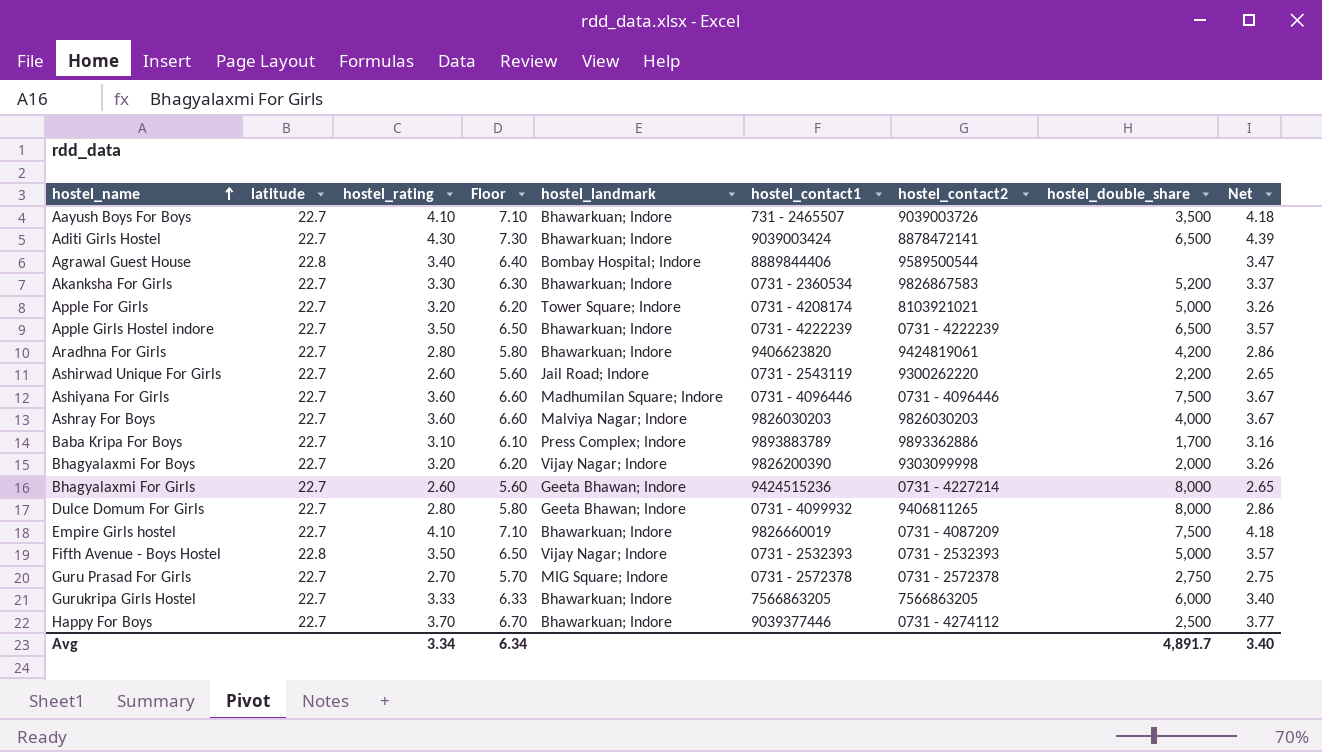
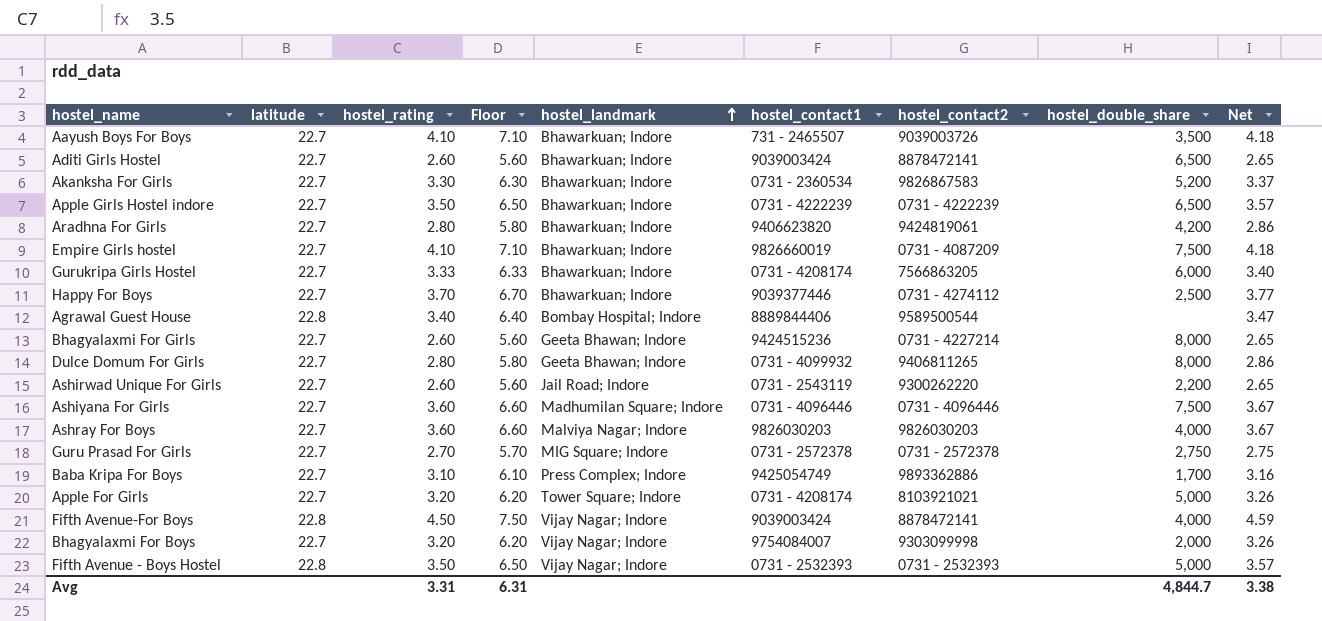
row order: hostel_name ascending -> hostel_landmark ascending
Aditi Girls Hostel | hostel_rating: 4.30 -> 2.60
Aditi Girls Hostel | Floor: 7.30 -> 5.60
Aditi Girls Hostel | Net: 4.39 -> 2.65
Gurukripa Girls Hostel | hostel_contact1: 7566863205 -> 0731 - 4208174
Baba Kripa For Boys | hostel_contact1: 9893883789 -> 9425054749
row Fifth Avenue-For Boys: none -> 22.8 | 4.50 | 7.50 | Vijay Nagar; Indore | 9039003424 | 8878472141 | 4,000 | 4.59
Bhagyalaxmi For Boys | hostel_contact1: 9826200390 -> 9754084007
Avg | hostel_rating: 3.34 -> 3.31
Avg | Floor: 6.34 -> 6.31
Avg | hostel_double_share: 4,891.7 -> 4,844.7
Avg | Net: 3.40 -> 3.38

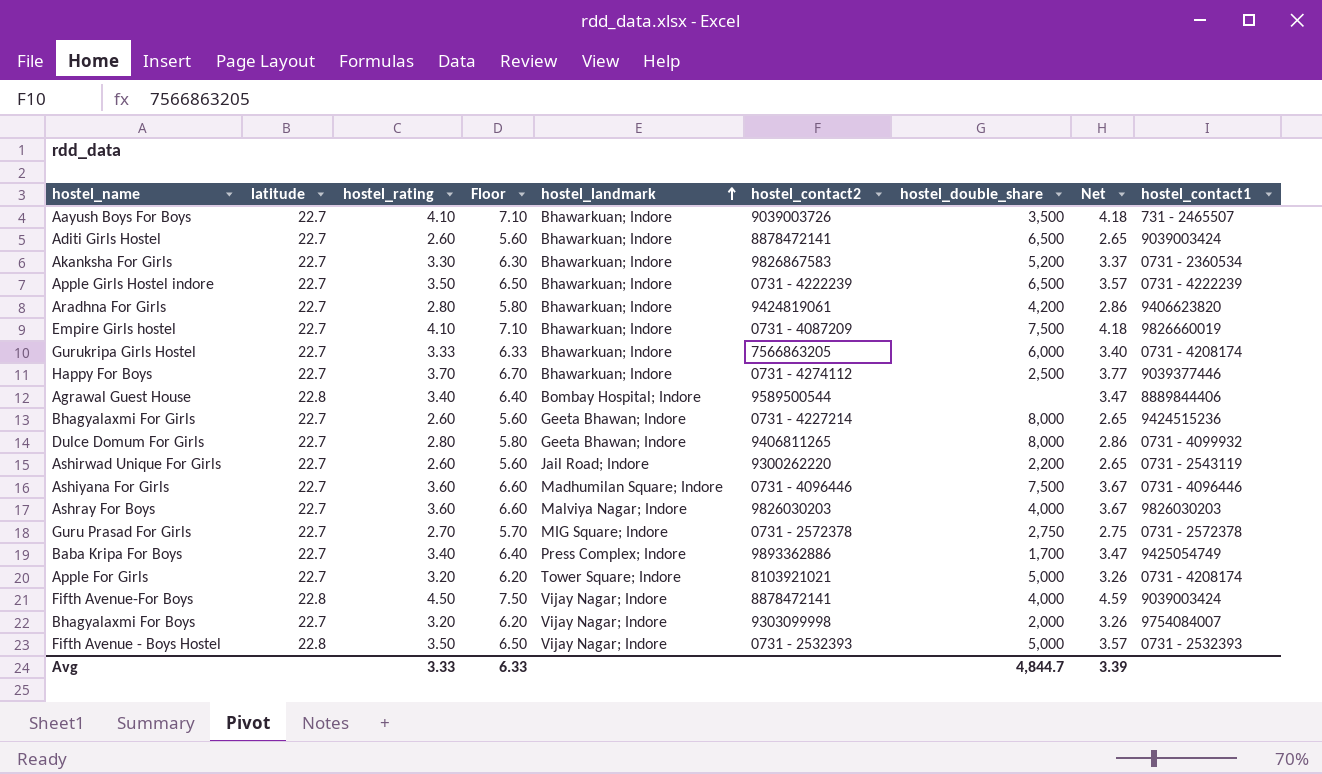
column hostel_contact1 | position: 6 -> 9
Baba Kripa For Boys | hostel_rating: 3.10 -> 3.40
Baba Kripa For Boys | Floor: 6.10 -> 6.40
Baba Kripa For Boys | Net: 3.16 -> 3.47
Avg | hostel_rating: 3.31 -> 3.33
Avg | Floor: 6.31 -> 6.33
Avg | Net: 3.38 -> 3.39

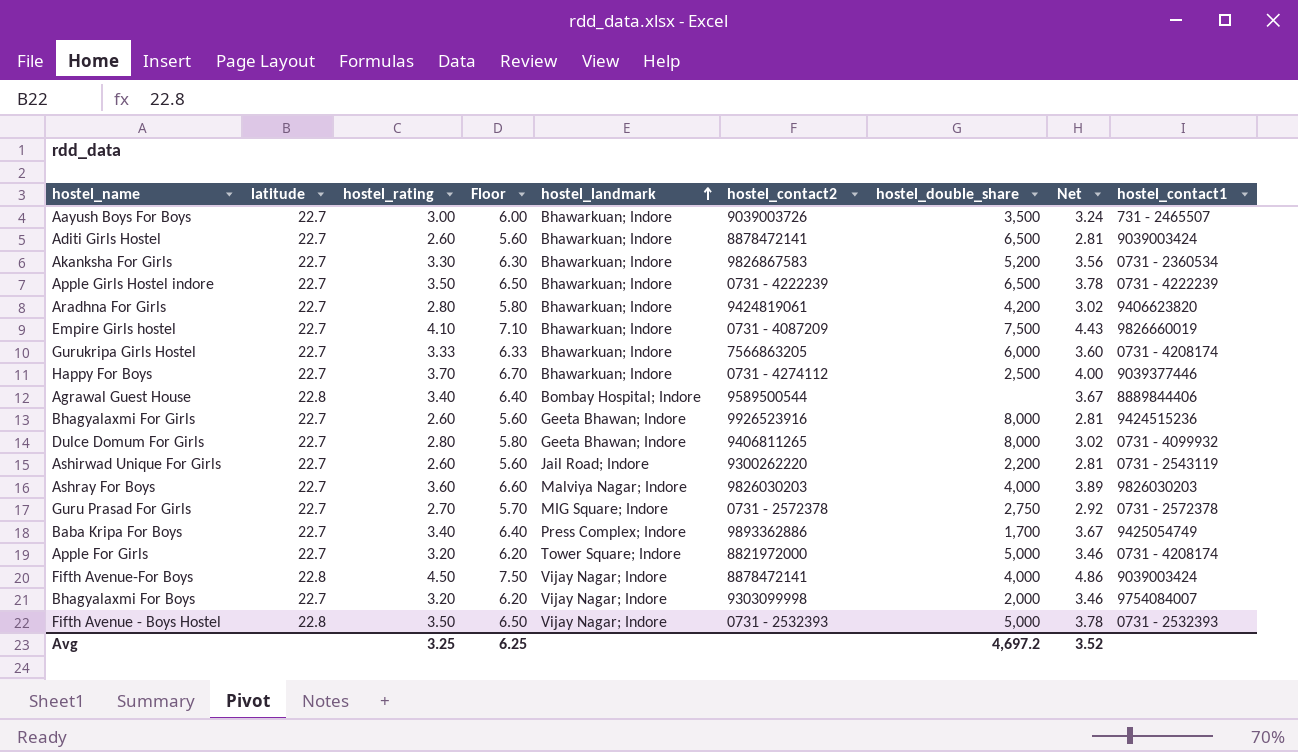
column Net | formula: [hostel_rating] * 1.02 -> [hostel_rating] * 1.08
row Ashiyana For Girls: 22.7 | 3.60 | 6.60 | Madhumilan Square; Indore | 0731 - 4096446 | 7,500 | 3.67 | 0731 - 4096446 -> none
Aayush Boys For Boys | hostel_rating: 4.10 -> 3.00
Aayush Boys For Boys | Floor: 7.10 -> 6.00
Bhagyalaxmi For Girls | hostel_contact2: 0731 - 4227214 -> 9926523916
Apple For Girls | hostel_contact2: 8103921021 -> 8821972000
Avg | hostel_rating: 3.33 -> 3.25
Avg | Floor: 6.33 -> 6.25
Avg | hostel_double_share: 4,844.7 -> 4,697.2
Avg | Net: 3.39 -> 3.52

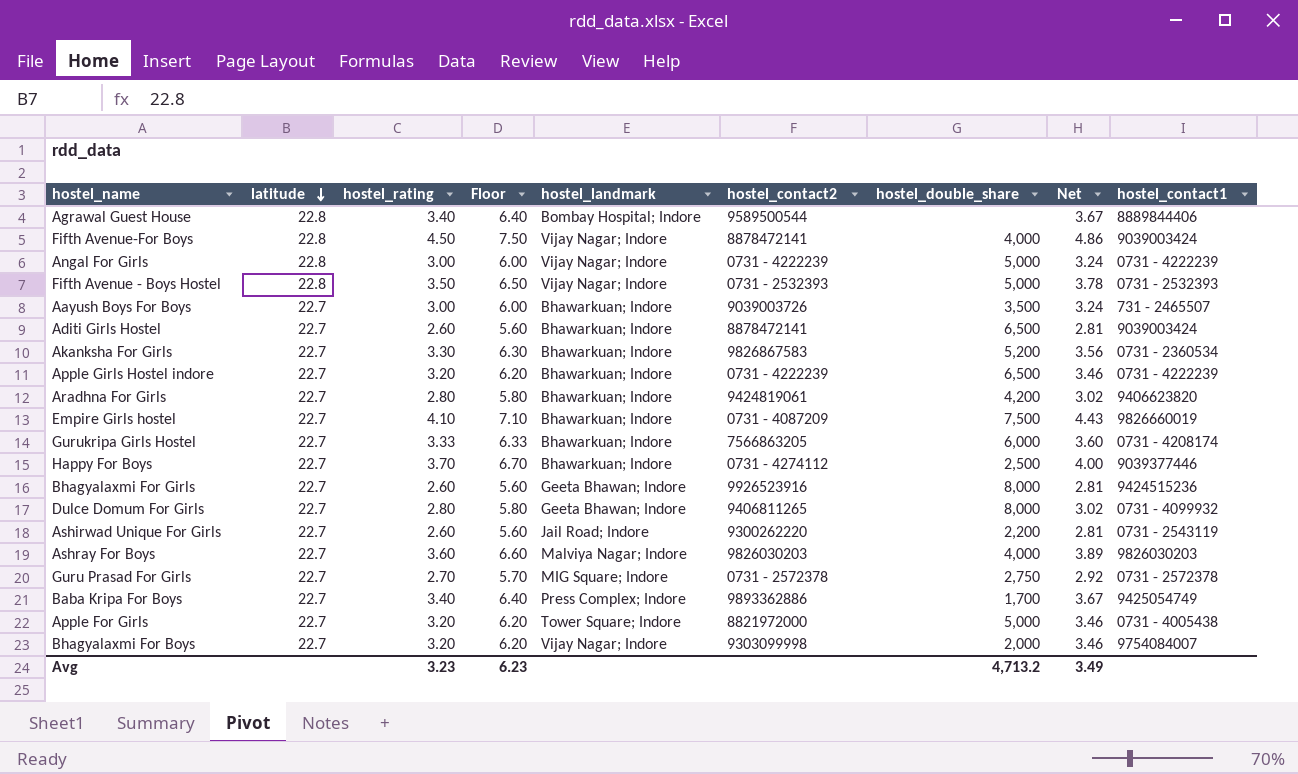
row order: hostel_landmark ascending -> latitude descending
row Angal For Girls: none -> 22.8 | 3.00 | 6.00 | Vijay Nagar; Indore | 0731 - 4222239 | 5,000 | 3.24 | 0731 - 4222239
Apple Girls Hostel indore | hostel_rating: 3.50 -> 3.20
Apple Girls Hostel indore | Floor: 6.50 -> 6.20
Apple Girls Hostel indore | Net: 3.78 -> 3.46
Apple For Girls | hostel_contact1: 0731 - 4208174 -> 0731 - 4005438
Avg | hostel_rating: 3.25 -> 3.23
Avg | Floor: 6.25 -> 6.23
Avg | hostel_double_share: 4,697.2 -> 4,713.2
Avg | Net: 3.52 -> 3.49

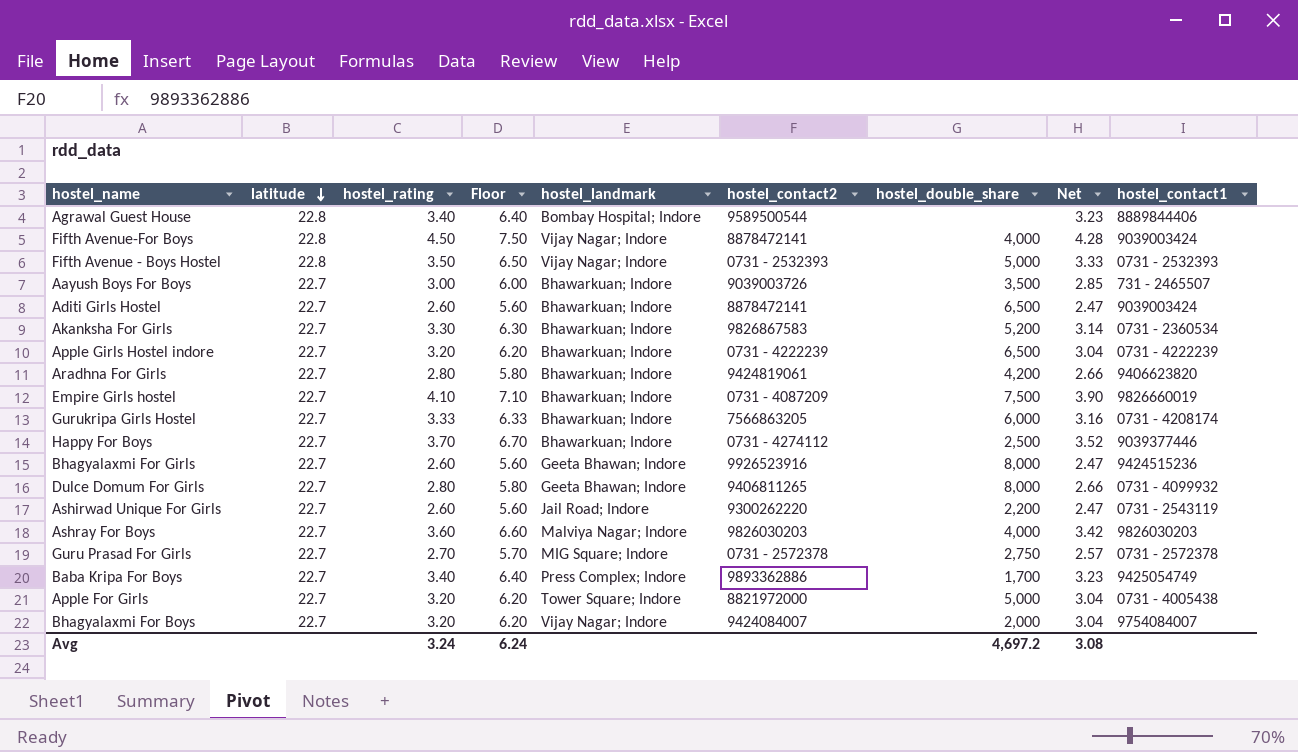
column Net | formula: [hostel_rating] * 1.08 -> [hostel_rating] * 0.95
row Angal For Girls: 22.8 | 3.00 | 6.00 | Vijay Nagar; Indore | 0731 - 4222239 | 5,000 | 3.24 | 0731 - 4222239 -> none
Bhagyalaxmi For Boys | hostel_contact2: 9303099998 -> 9424084007
Avg | hostel_rating: 3.23 -> 3.24
Avg | Floor: 6.23 -> 6.24
Avg | hostel_double_share: 4,713.2 -> 4,697.2
Avg | Net: 3.49 -> 3.08

